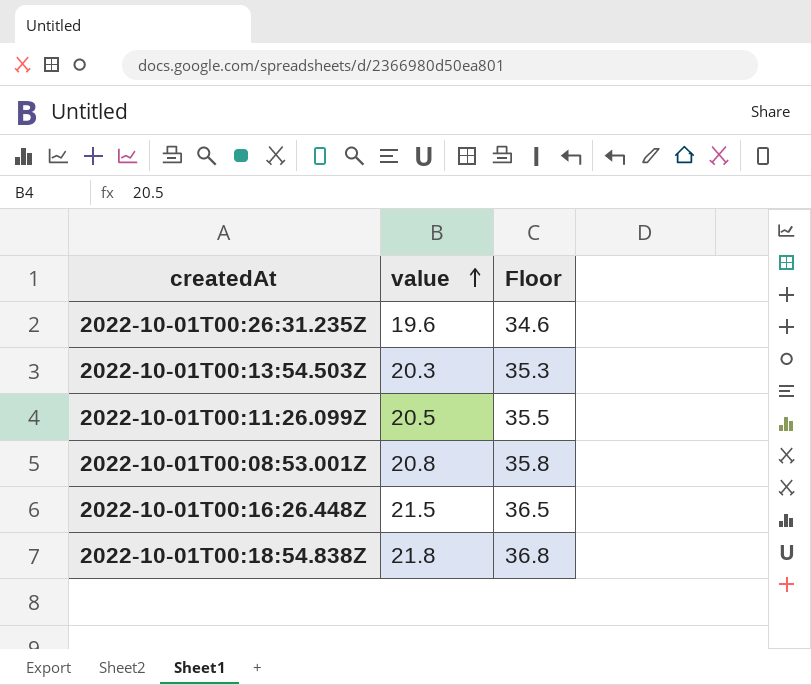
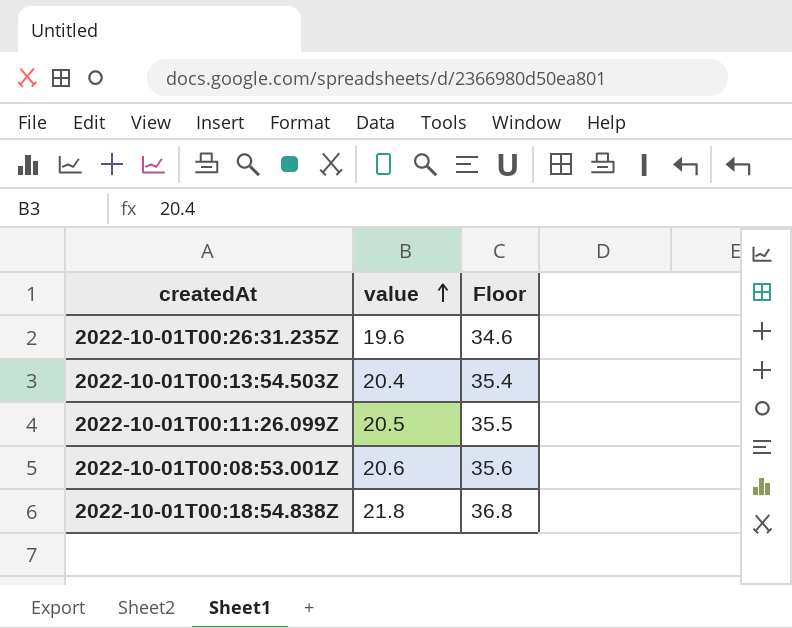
row 2022-10-01T00:16:26.448Z: 21.5 | 36.5 -> none
2022-10-01T00:13:54.503Z | value: 20.3 -> 20.4
2022-10-01T00:13:54.503Z | Floor: 35.3 -> 35.4
2022-10-01T00:08:53.001Z | value: 20.8 -> 20.6
2022-10-01T00:08:53.001Z | Floor: 35.8 -> 35.6

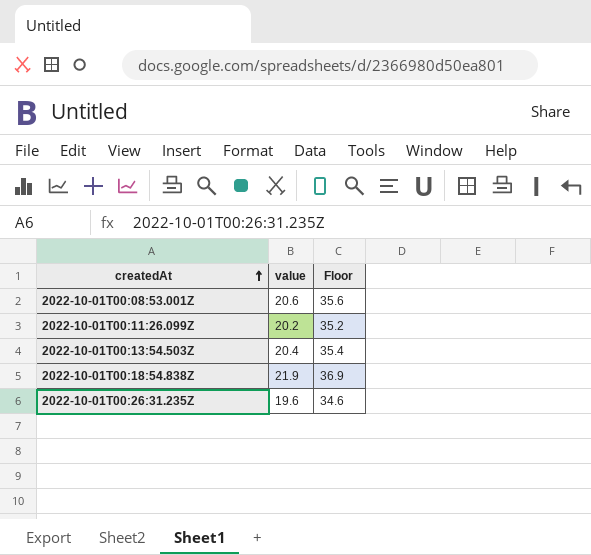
row order: value ascending -> createdAt ascending
2022-10-01T00:11:26.099Z | value: 20.5 -> 20.2
2022-10-01T00:11:26.099Z | Floor: 35.5 -> 35.2
2022-10-01T00:18:54.838Z | value: 21.8 -> 21.9
2022-10-01T00:18:54.838Z | Floor: 36.8 -> 36.9

